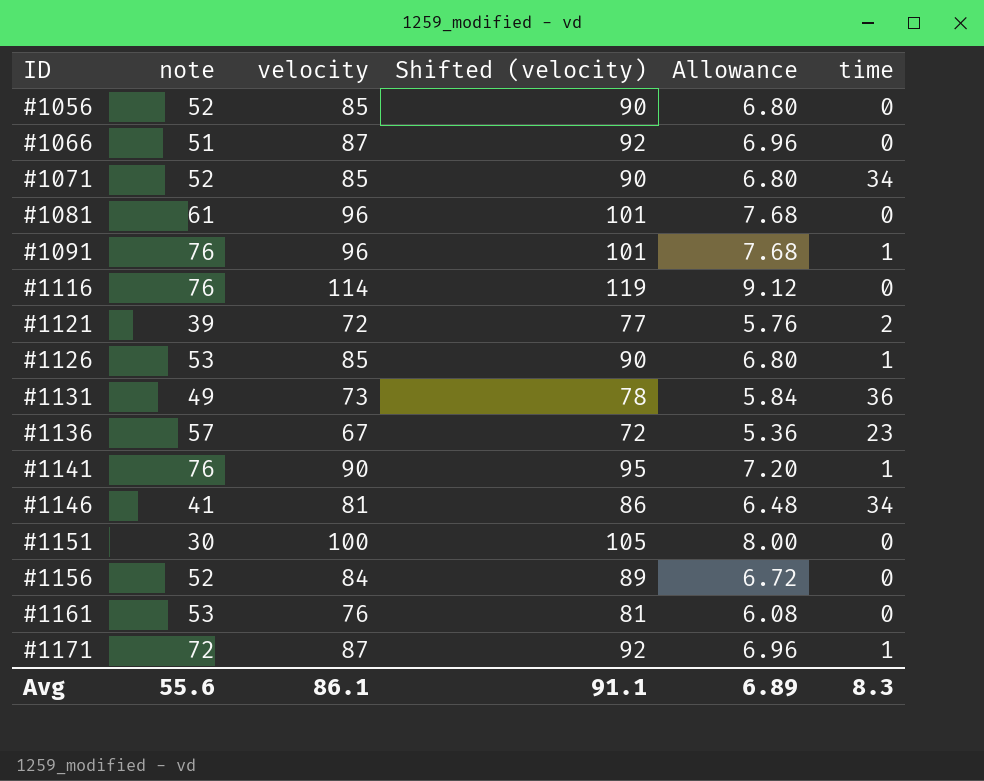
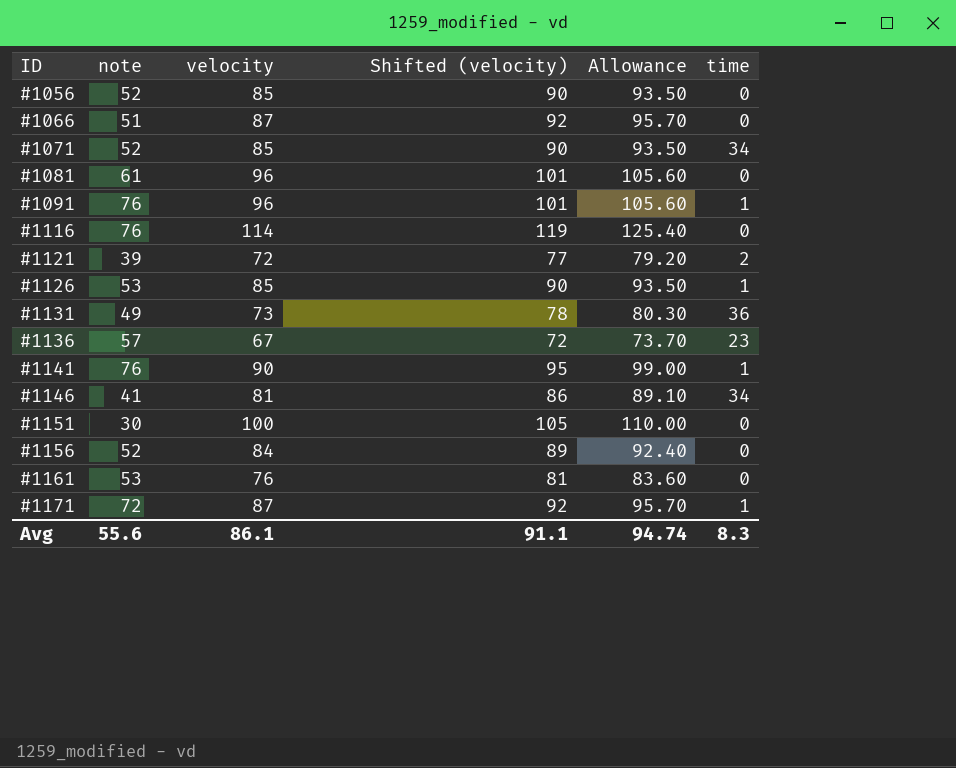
column Allowance | formula: [velocity] * 0.08 -> [velocity] * 1.1
Avg | Allowance: 6.89 -> 94.74

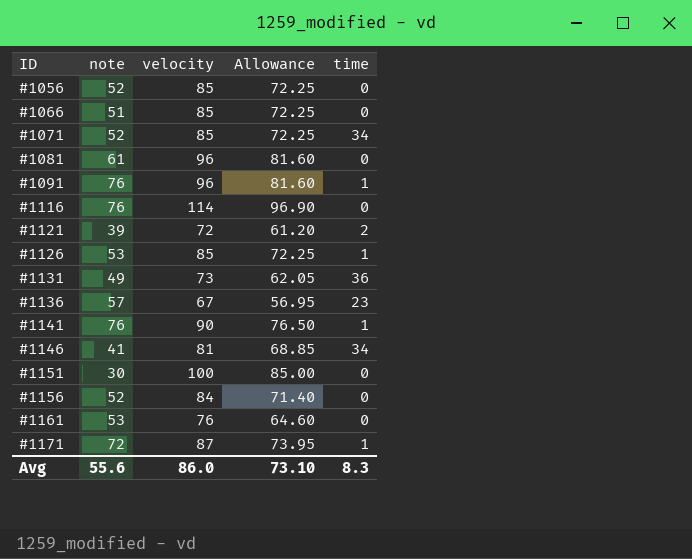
column Shifted (velocity) | formula: [velocity] + 5 -> none
column Allowance | formula: [velocity] * 1.1 -> [velocity] * 0.85
#1066 | velocity: 87 -> 85
Avg | velocity: 86.1 -> 86.0
Avg | Allowance: 94.74 -> 73.10

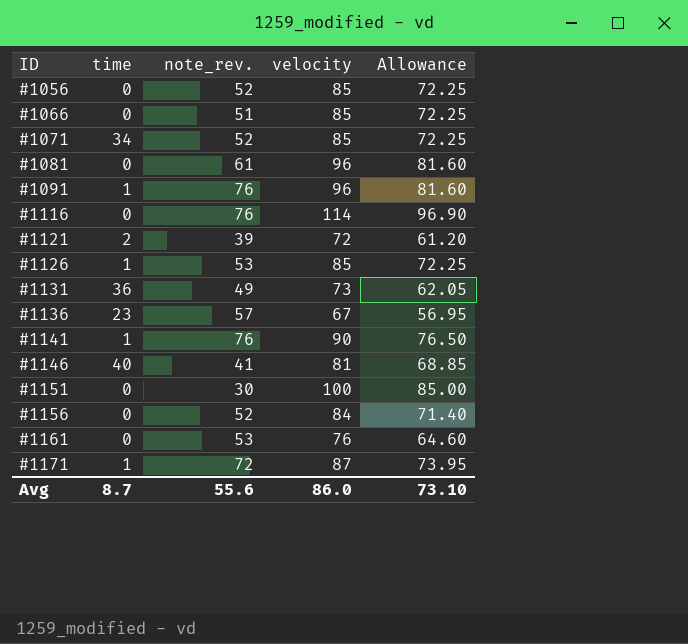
column time | position: 5 -> 2
column name: note -> note_rev.
#1146 | time: 34 -> 40
Avg | time: 8.3 -> 8.7

